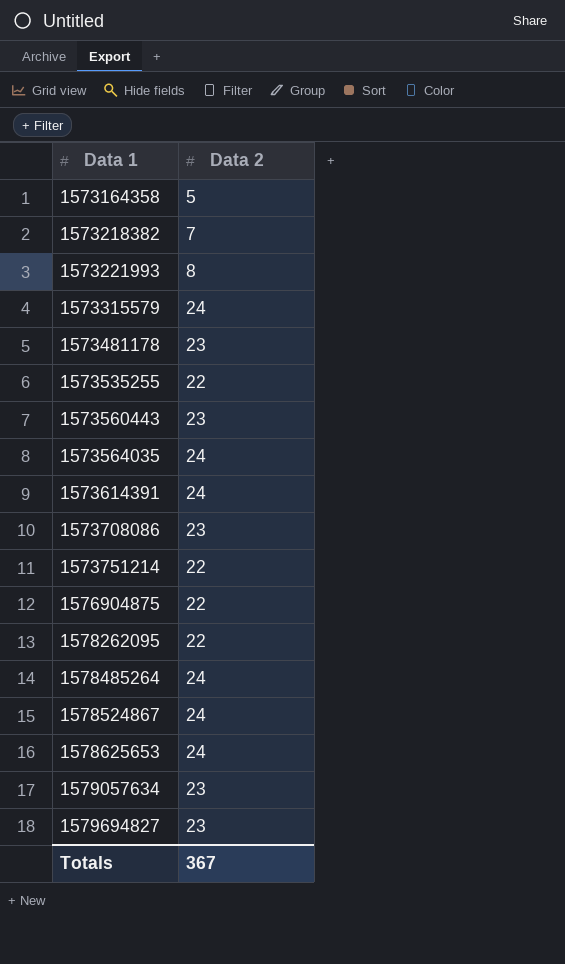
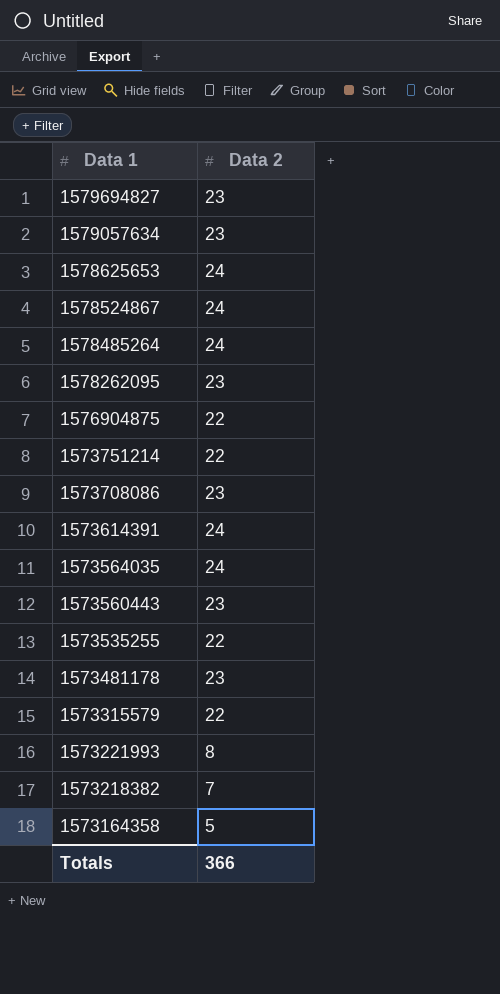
row order: Data 1 ascending -> Data 1 descending
1578262095 | Data 2: 22 -> 23
1573315579 | Data 2: 24 -> 22
Totals | Data 2: 367 -> 366

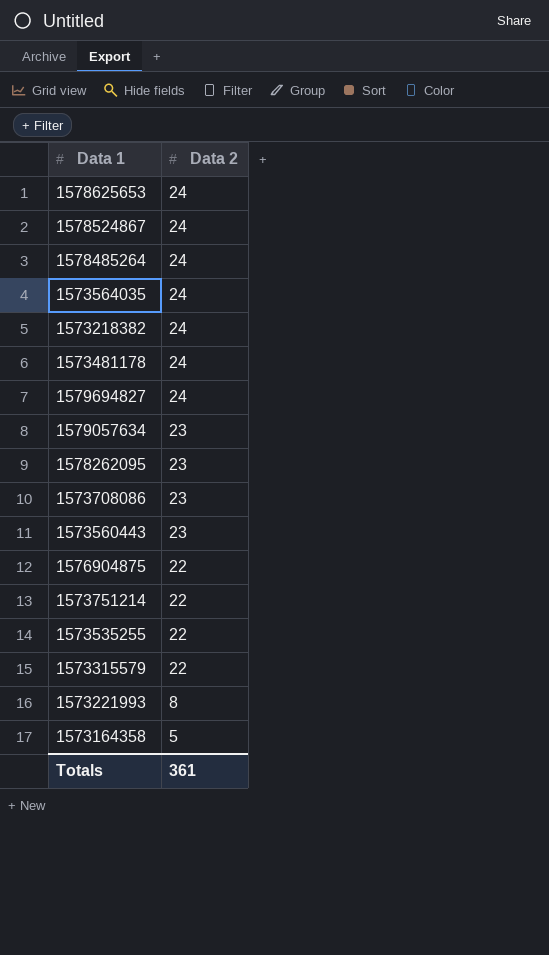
row order: Data 1 descending -> Data 2 descending
row 1573614391: 24 -> none
1573218382 | Data 2: 7 -> 24
1573481178 | Data 2: 23 -> 24
1579694827 | Data 2: 23 -> 24
Totals | Data 2: 366 -> 361

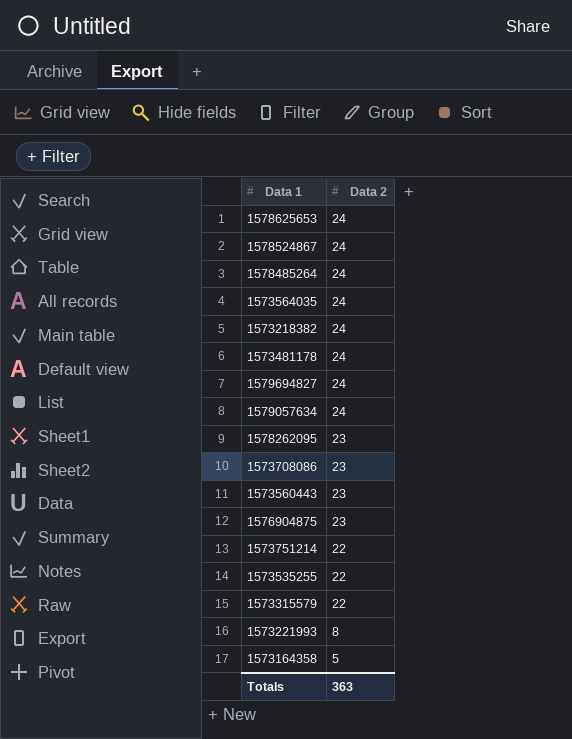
1579057634 | Data 2: 23 -> 24
1576904875 | Data 2: 22 -> 23
Totals | Data 2: 361 -> 363

